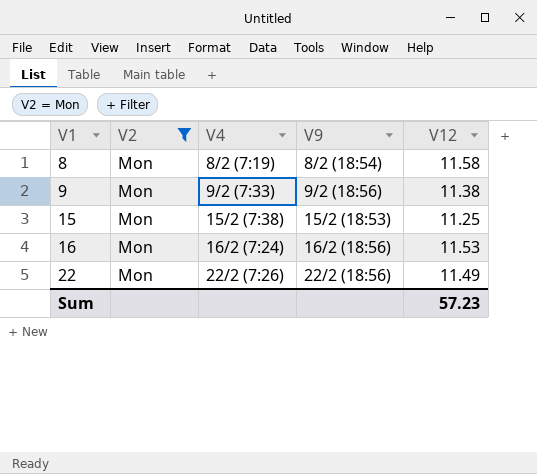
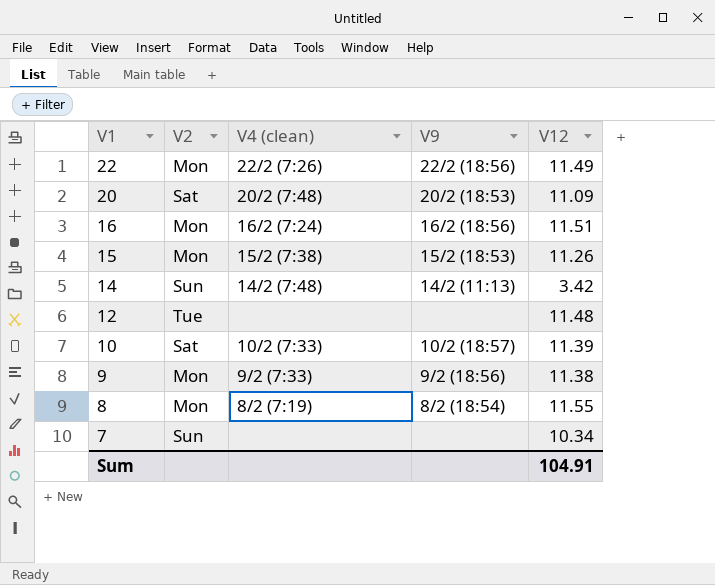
filter: V2 = Mon -> none
row order: V1 ascending -> V1 descending
column name: V4 -> V4 (clean)
16 | V12: 11.53 -> 11.51
15 | V12: 11.25 -> 11.26
8 | V12: 11.58 -> 11.55
Sum | V12: 57.23 -> 104.91

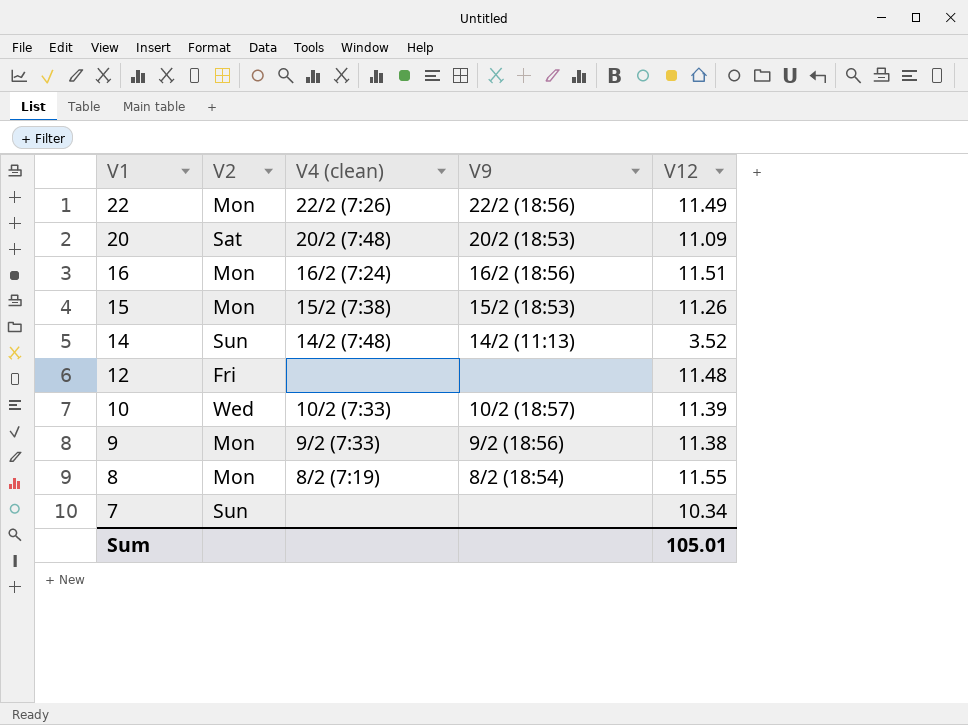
14 | V12: 3.42 -> 3.52
12 | V2: Tue -> Fri
10 | V2: Sat -> Wed
Sum | V12: 104.91 -> 105.01

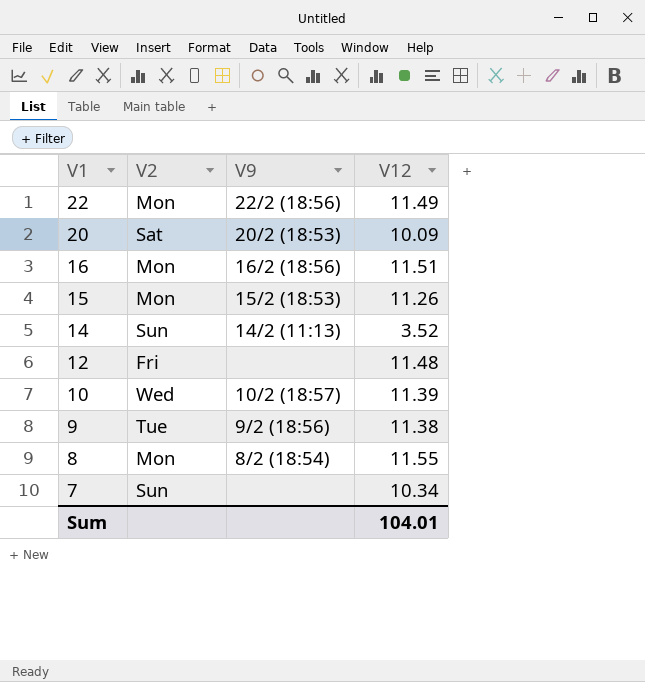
column V4 (clean) | position: 3 -> none
20 | V12: 11.09 -> 10.09
9 | V2: Mon -> Tue
Sum | V12: 105.01 -> 104.01

